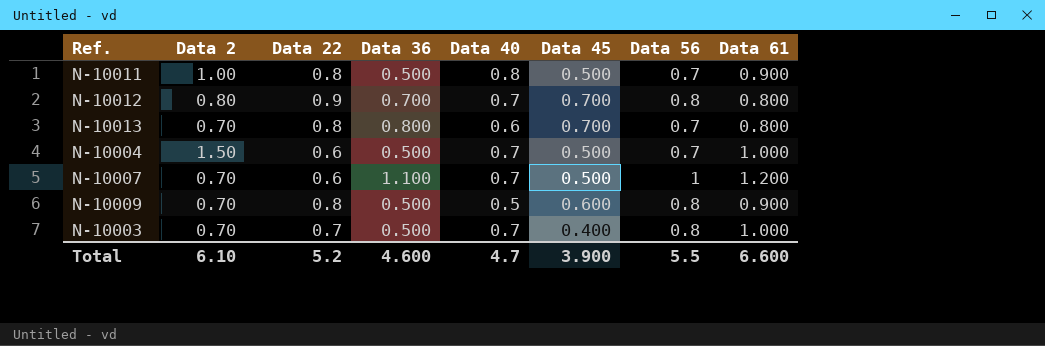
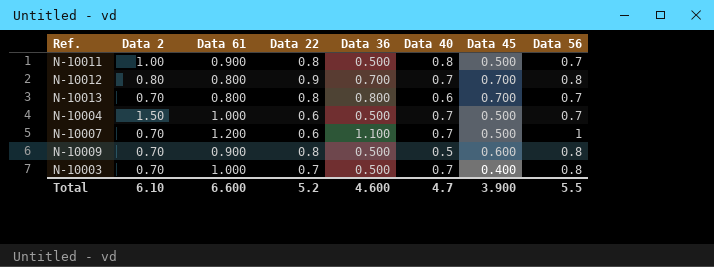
column Data 61 | position: 8 -> 3

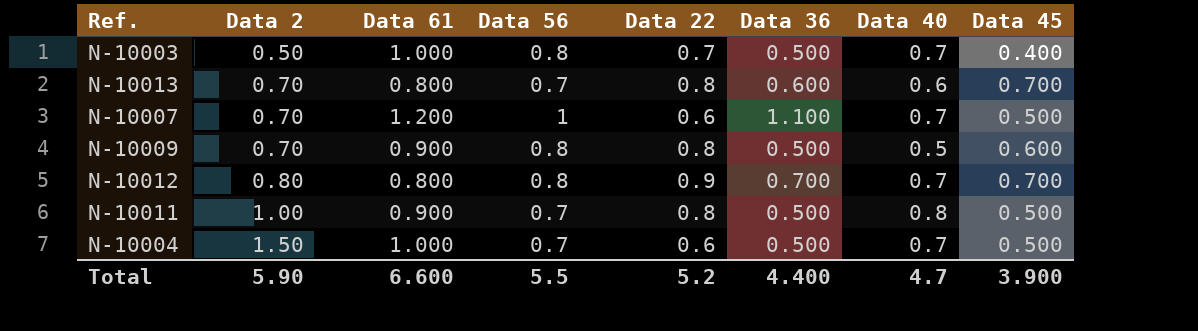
row order: none -> Data 2 ascending
column Data 56 | position: 8 -> 4
N-10003 | Data 2: 0.70 -> 0.50
N-10013 | Data 36: 0.800 -> 0.600
Total | Data 2: 6.10 -> 5.90
Total | Data 36: 4.600 -> 4.400

